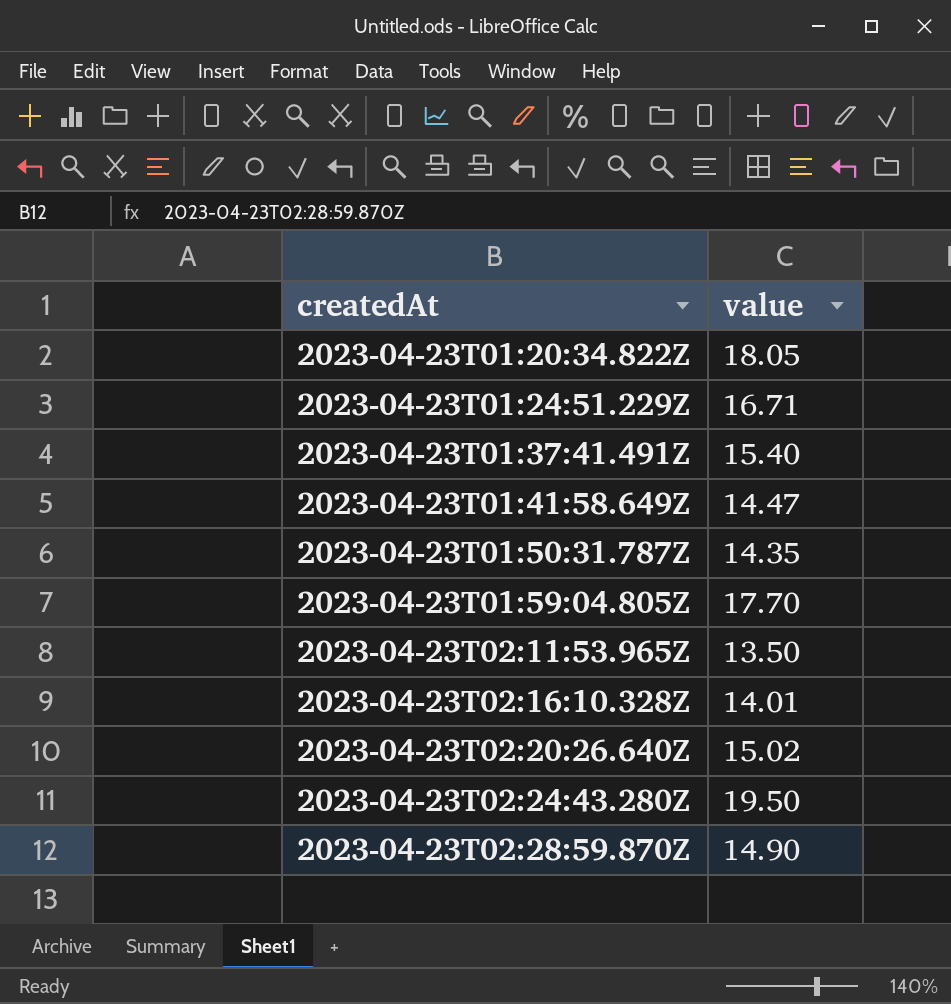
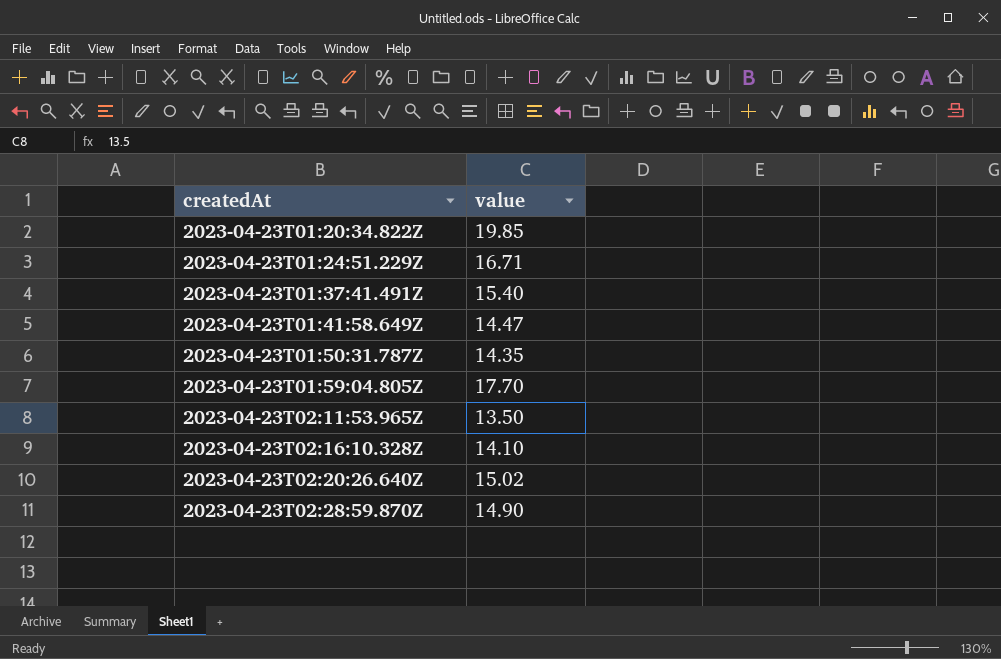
row 2023-04-23T02:24:43.280Z: 19.50 -> none
2023-04-23T01:20:34.822Z | value: 18.05 -> 19.85
2023-04-23T02:16:10.328Z | value: 14.01 -> 14.10

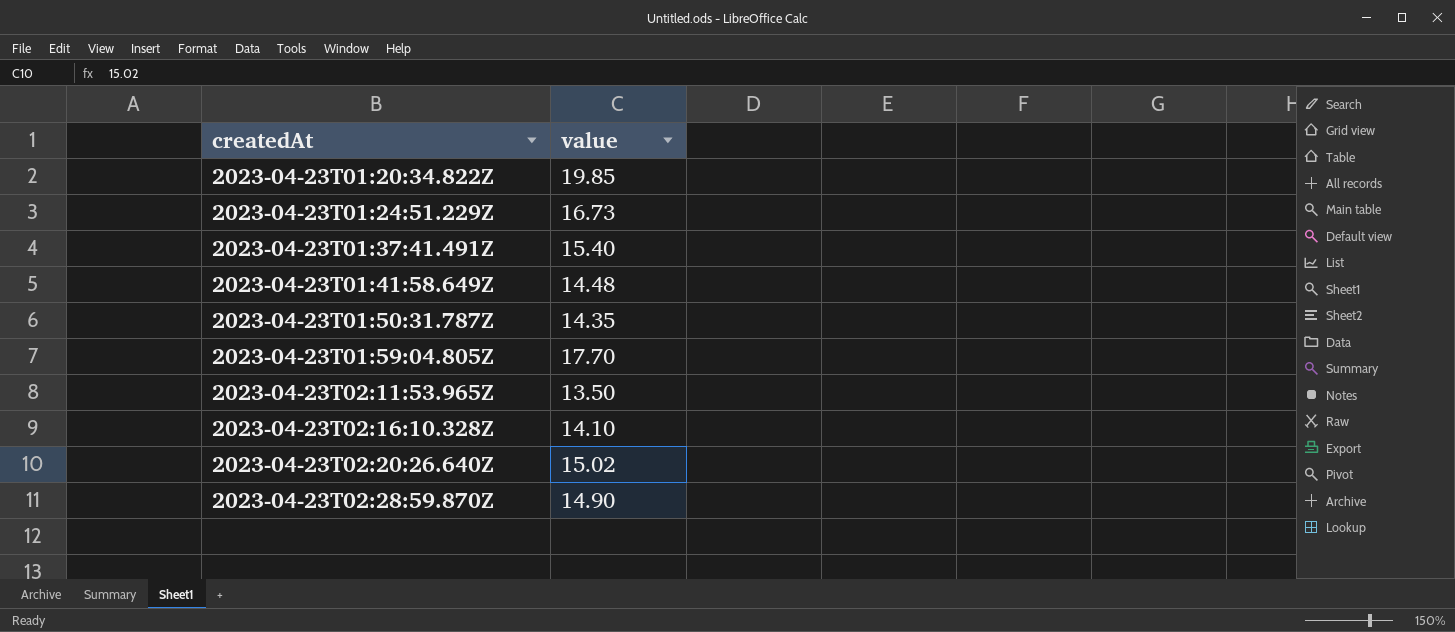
2023-04-23T01:24:51.229Z | value: 16.71 -> 16.73
2023-04-23T01:41:58.649Z | value: 14.47 -> 14.48

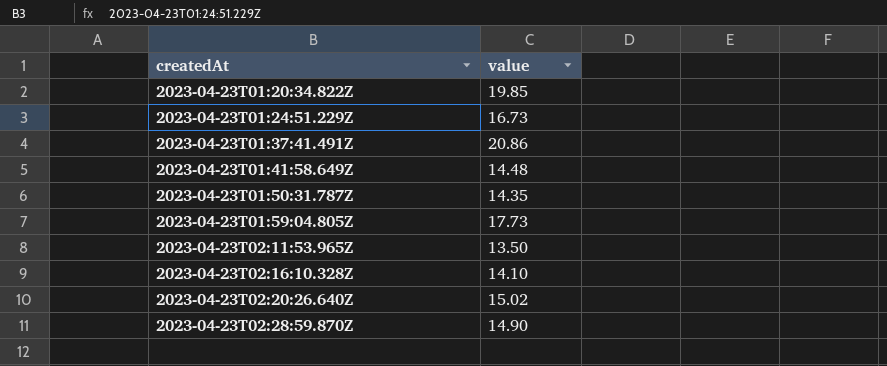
2023-04-23T01:37:41.491Z | value: 15.40 -> 20.86
2023-04-23T01:59:04.805Z | value: 17.70 -> 17.73

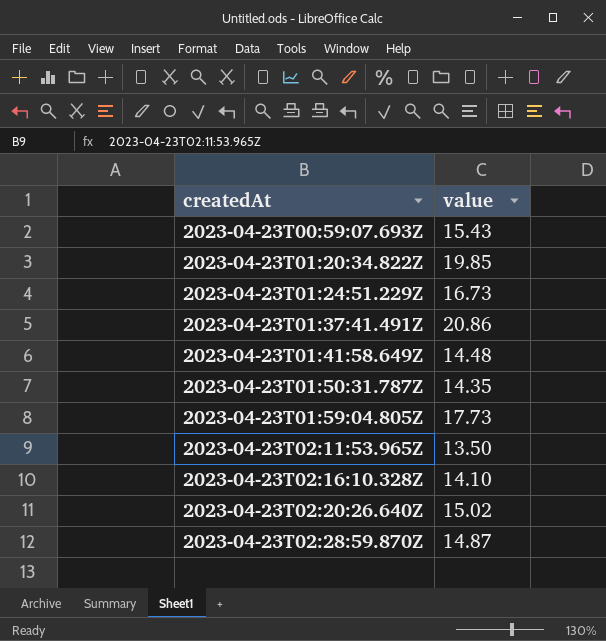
row 2023-04-23T00:59:07.693Z: none -> 15.43
2023-04-23T02:28:59.870Z | value: 14.90 -> 14.87

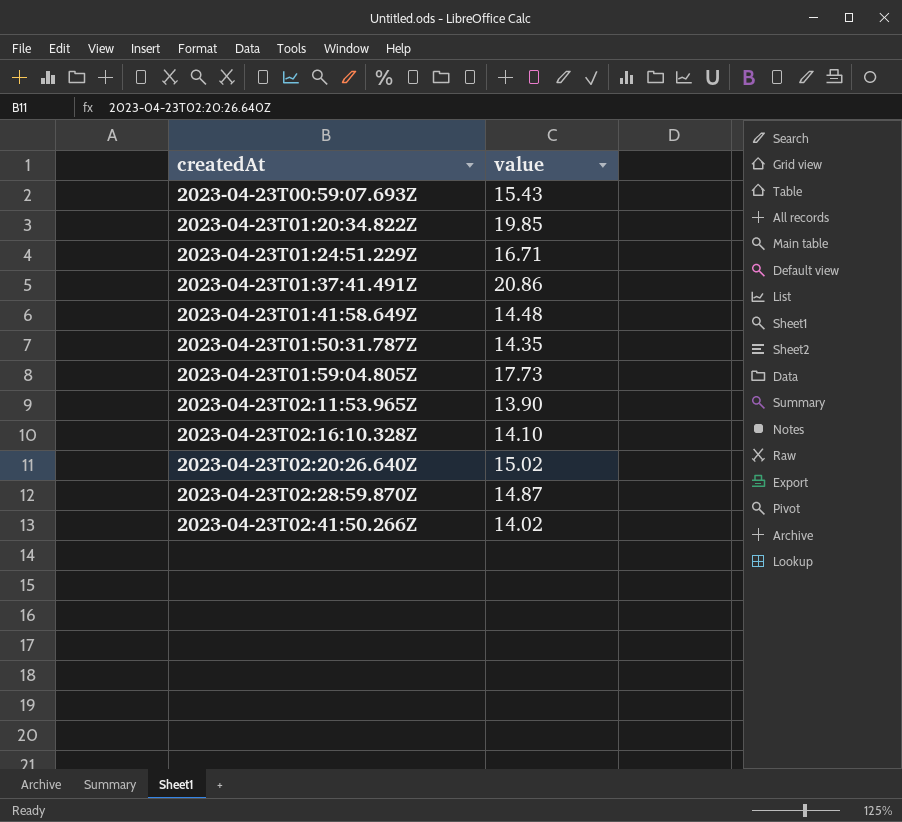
2023-04-23T01:24:51.229Z | value: 16.73 -> 16.71
2023-04-23T02:11:53.965Z | value: 13.50 -> 13.90
row 2023-04-23T02:41:50.266Z: none -> 14.02

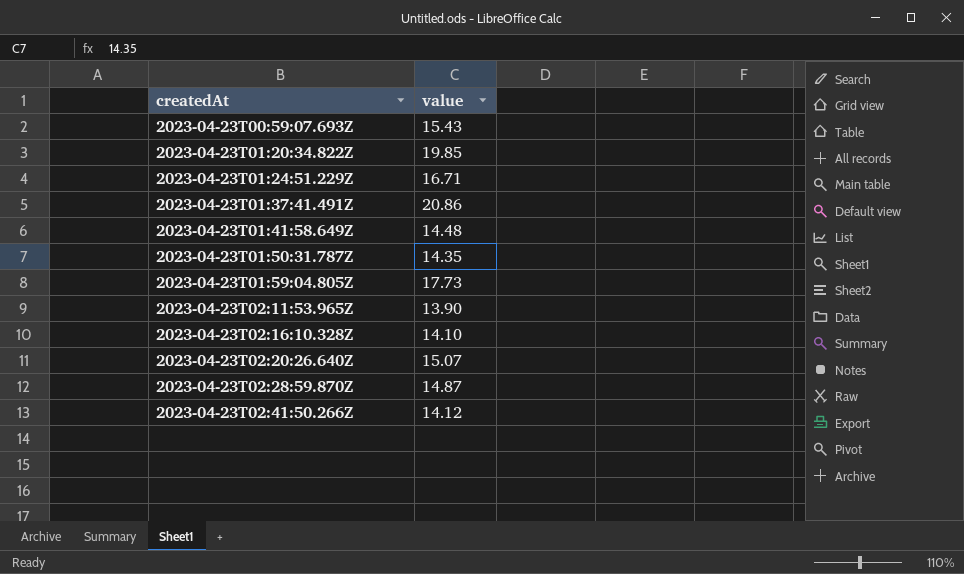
2023-04-23T02:20:26.640Z | value: 15.02 -> 15.07
2023-04-23T02:41:50.266Z | value: 14.02 -> 14.12

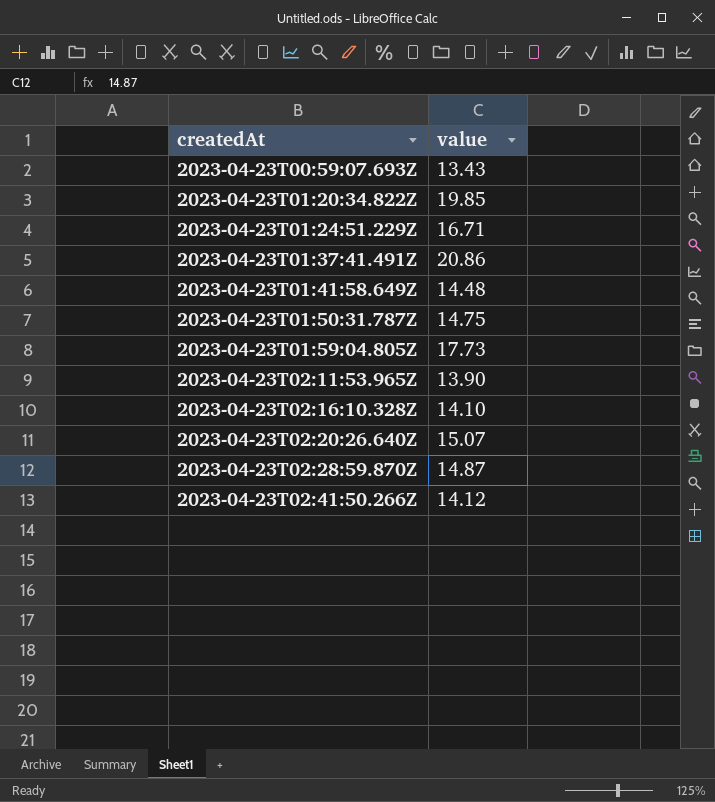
2023-04-23T00:59:07.693Z | value: 15.43 -> 13.43
2023-04-23T01:50:31.787Z | value: 14.35 -> 14.75

